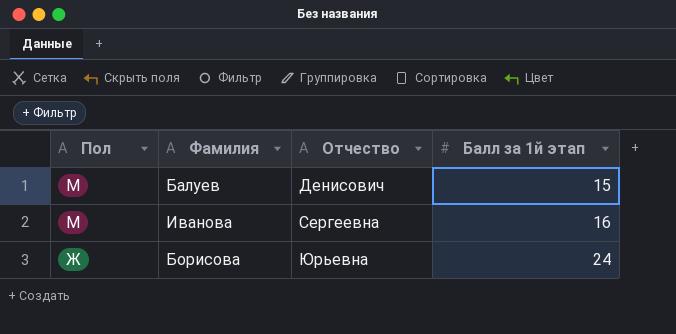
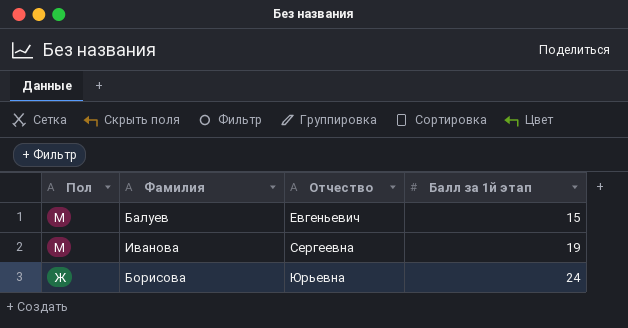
Балуев | Отчество: Денисович -> Евгеньевич
Иванова | Балл за 1й этап: 16 -> 19

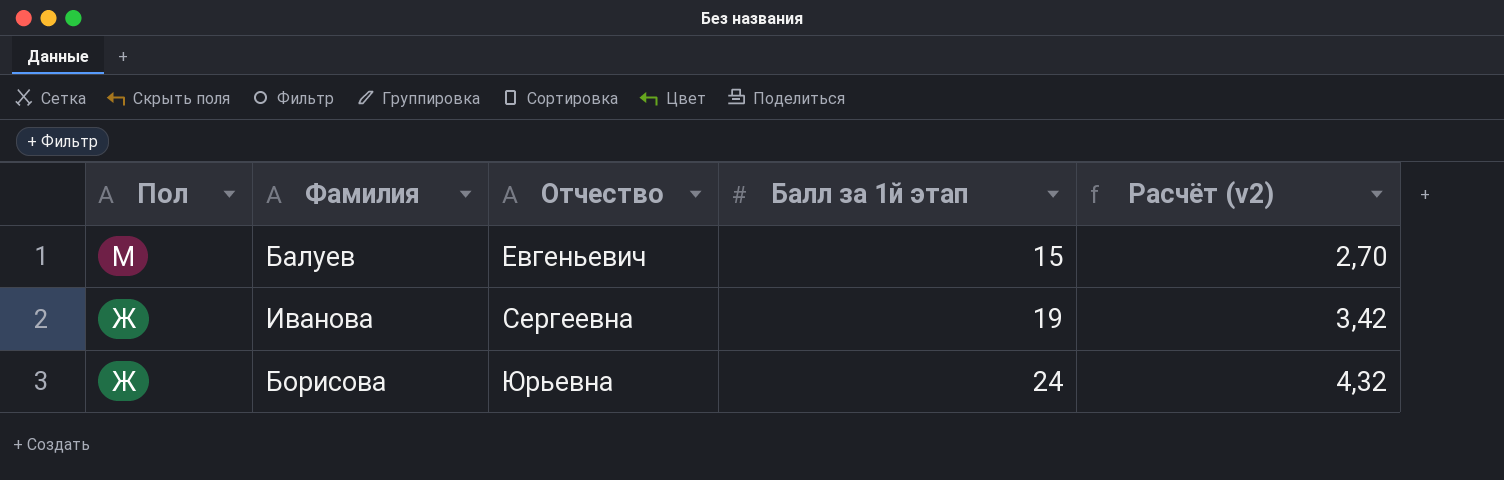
column Расчёт (v2) | formula: none -> [Балл за 1й этап] * 0,18
Иванова | Пол: М -> Ж

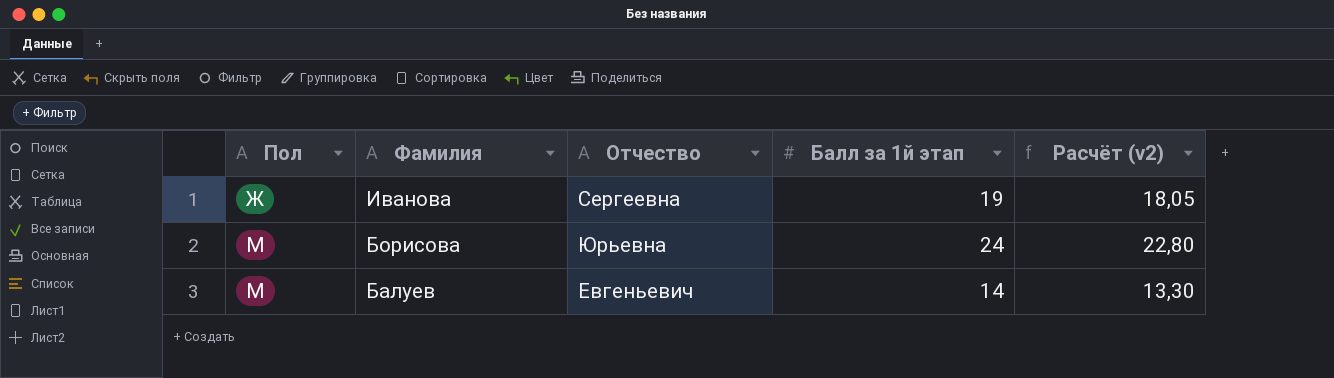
row order: Пол descending -> Пол ascending
column Расчёт (v2) | formula: [Балл за 1й этап] * 0,18 -> [Балл за 1й этап] * 0,95
Борисова | Пол: Ж -> М
Балуев | Балл за 1й этап: 15 -> 14

